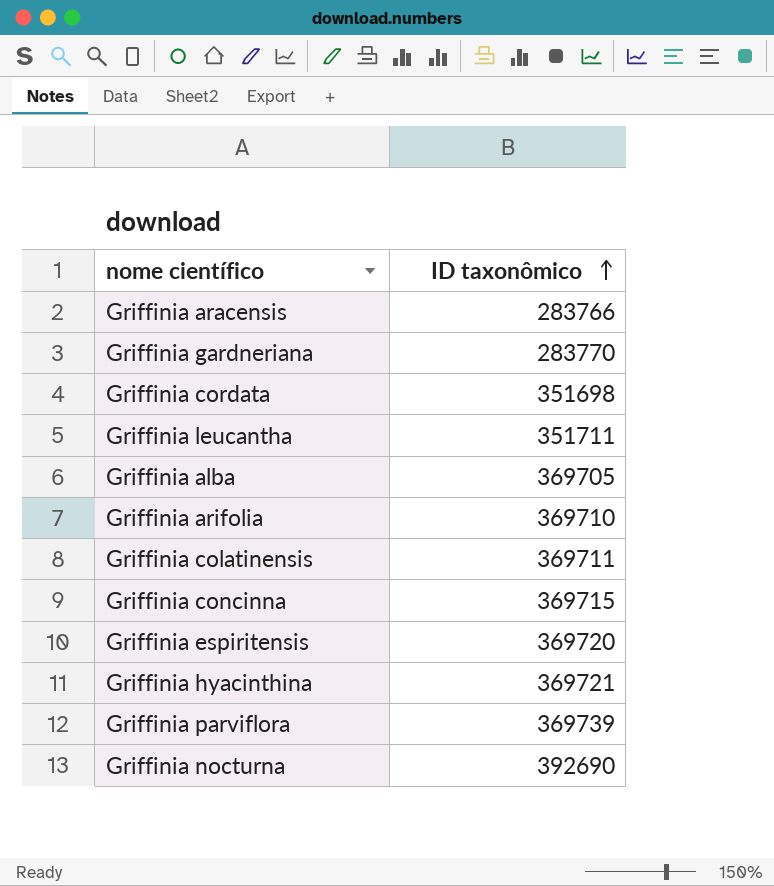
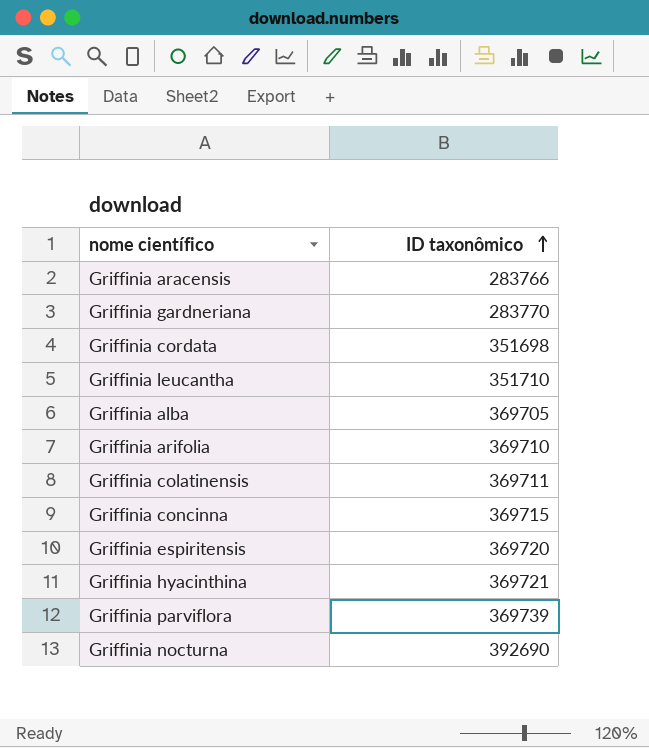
Griffinia leucantha | ID taxonômico: 351711 -> 351710

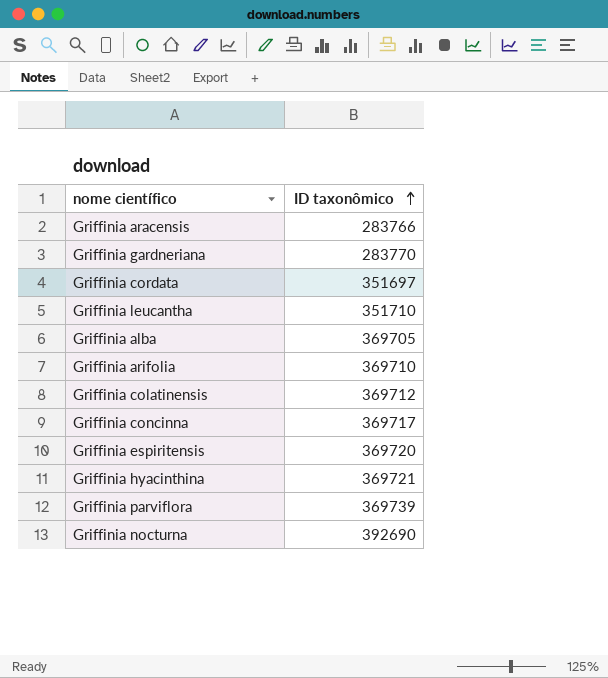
Griffinia cordata | ID taxonômico: 351698 -> 351697
Griffinia colatinensis | ID taxonômico: 369711 -> 369712
Griffinia concinna | ID taxonômico: 369715 -> 369717

